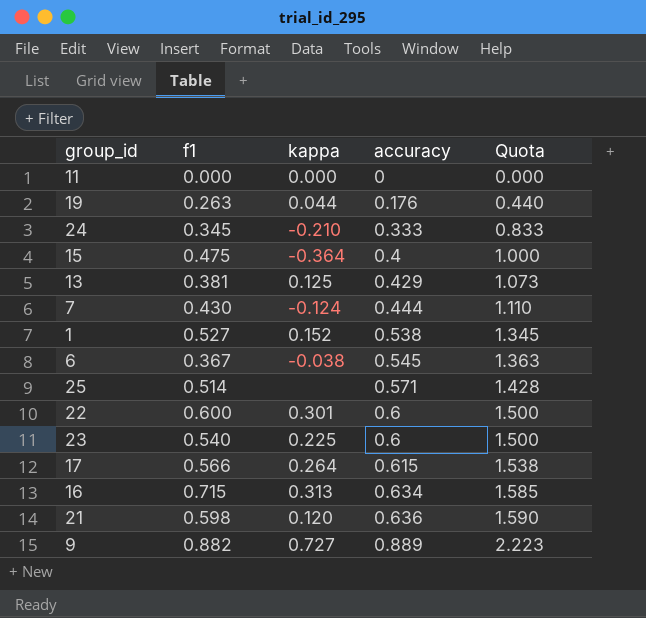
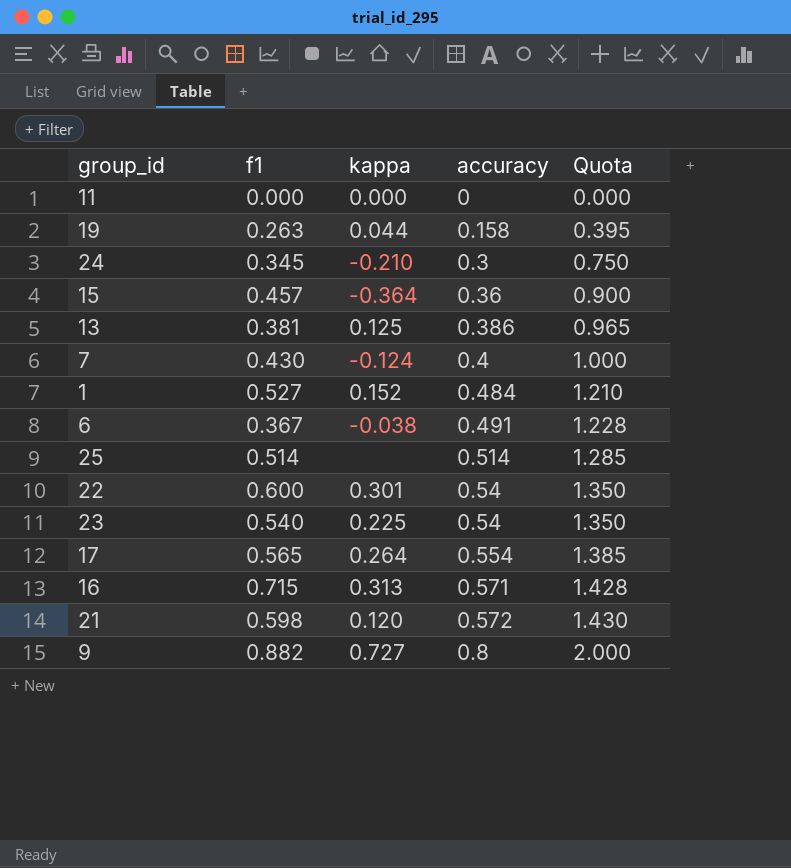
19 | accuracy: 0.176 -> 0.158
19 | Quota: 0.440 -> 0.395
24 | accuracy: 0.333 -> 0.3
24 | Quota: 0.833 -> 0.750
15 | f1: 0.475 -> 0.457
15 | accuracy: 0.4 -> 0.36
15 | Quota: 1.000 -> 0.900
13 | accuracy: 0.429 -> 0.386
13 | Quota: 1.073 -> 0.965
7 | accuracy: 0.444 -> 0.4
7 | Quota: 1.110 -> 1.000
1 | accuracy: 0.538 -> 0.484
1 | Quota: 1.345 -> 1.210
6 | accuracy: 0.545 -> 0.491
6 | Quota: 1.363 -> 1.228
25 | accuracy: 0.571 -> 0.514
25 | Quota: 1.428 -> 1.285
22 | accuracy: 0.6 -> 0.54
22 | Quota: 1.500 -> 1.350
23 | accuracy: 0.6 -> 0.54
23 | Quota: 1.500 -> 1.350
17 | f1: 0.566 -> 0.565
17 | accuracy: 0.615 -> 0.554
17 | Quota: 1.538 -> 1.385
16 | accuracy: 0.634 -> 0.571
16 | Quota: 1.585 -> 1.428
21 | accuracy: 0.636 -> 0.572
21 | Quota: 1.590 -> 1.430
9 | accuracy: 0.889 -> 0.8
9 | Quota: 2.223 -> 2.000

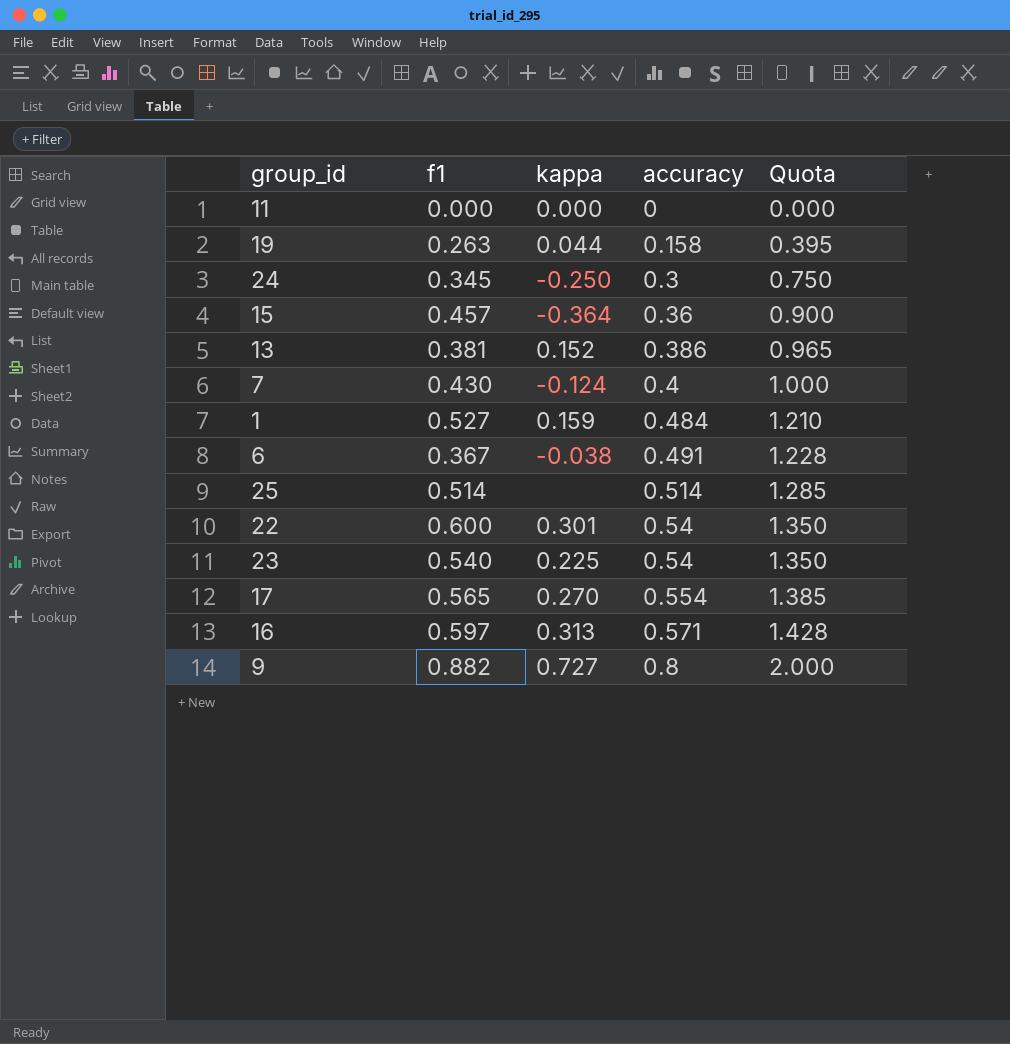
row 21: 0.598 | 0.120 | 0.572 | 1.430 -> none
24 | kappa: -0.210 -> -0.250
13 | kappa: 0.125 -> 0.152
1 | kappa: 0.152 -> 0.159
17 | kappa: 0.264 -> 0.270
16 | f1: 0.715 -> 0.597

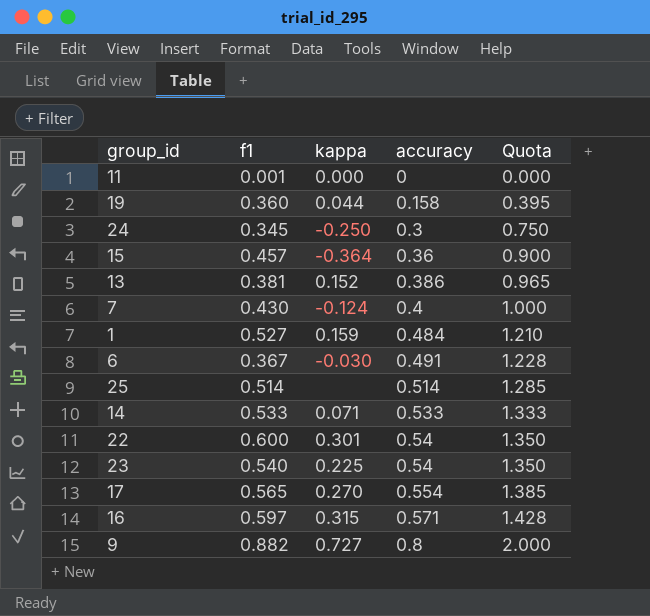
11 | f1: 0.000 -> 0.001
19 | f1: 0.263 -> 0.360
6 | kappa: -0.038 -> -0.030
row 14: none -> 0.533 | 0.071 | 0.533 | 1.333
16 | kappa: 0.313 -> 0.315

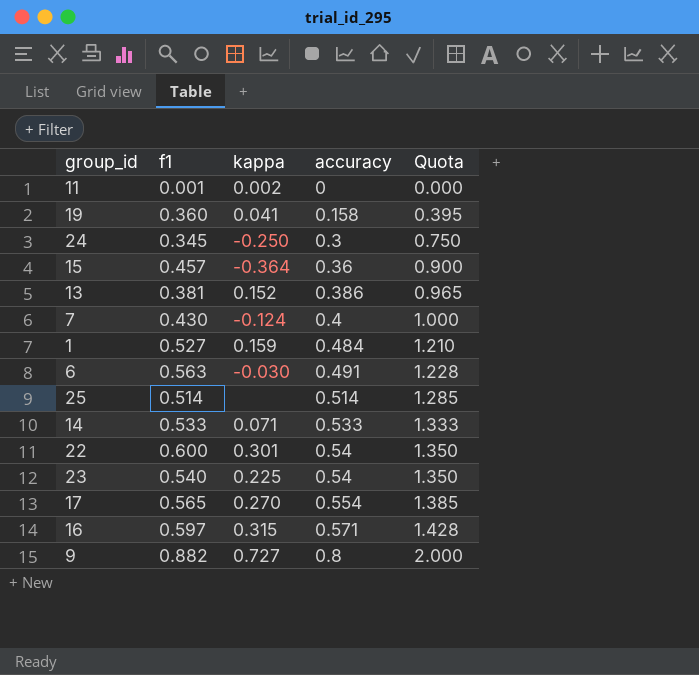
11 | kappa: 0.000 -> 0.002
19 | kappa: 0.044 -> 0.041
6 | f1: 0.367 -> 0.563

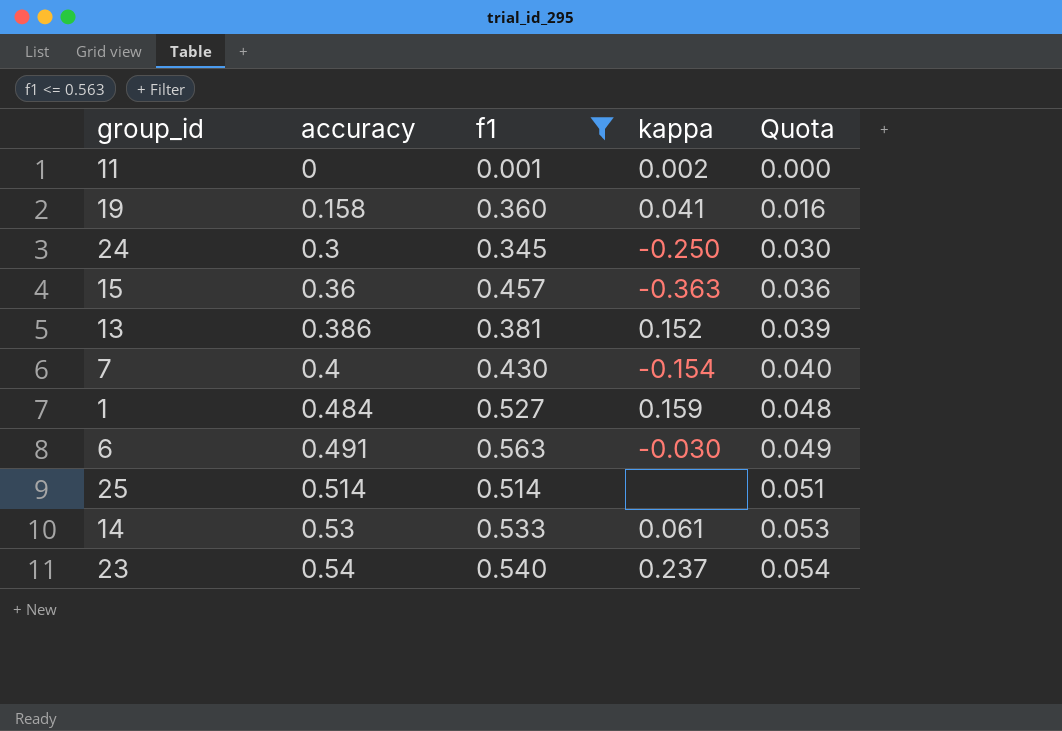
filter: none -> f1 <= 0.563
column accuracy | position: 4 -> 2
column Quota | formula: [accuracy] * 2.5 -> [accuracy] * 0.1
15 | kappa: -0.364 -> -0.363
7 | kappa: -0.124 -> -0.154
14 | accuracy: 0.533 -> 0.53
14 | kappa: 0.071 -> 0.061
23 | kappa: 0.225 -> 0.237

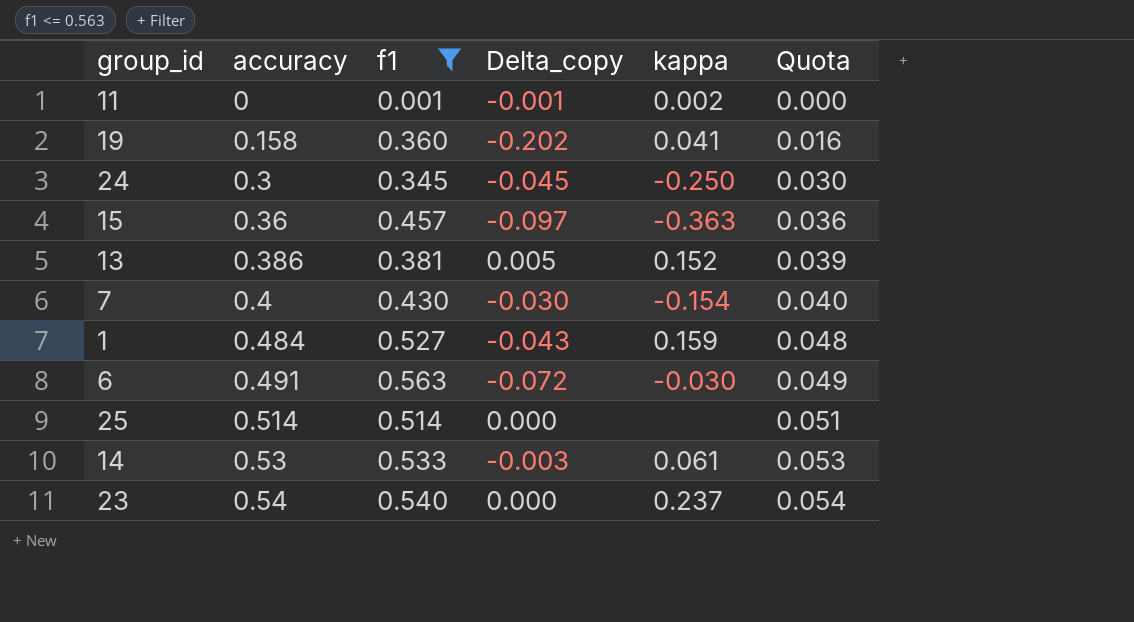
column Delta_copy | formula: none -> [accuracy] - [f1]

